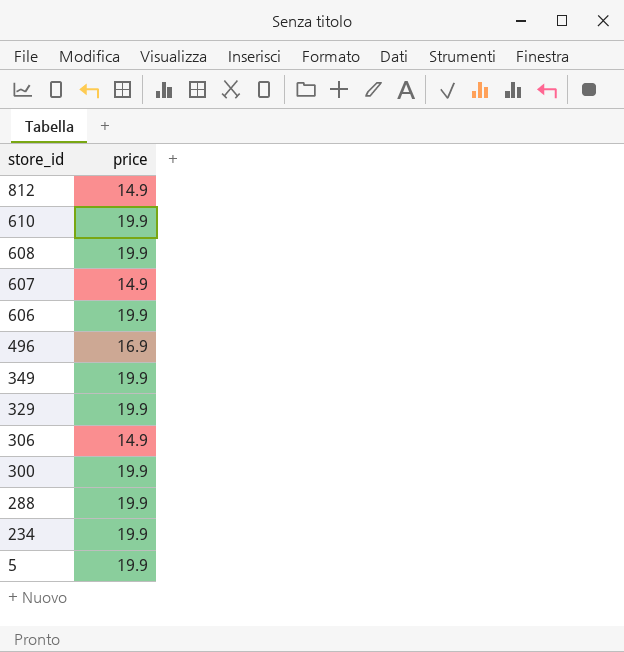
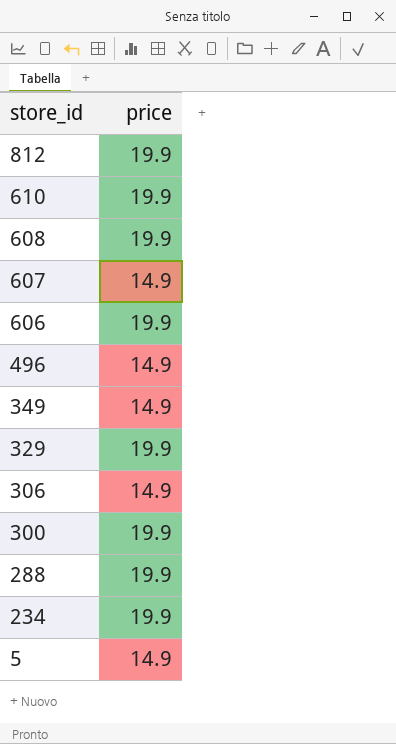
812 | price: 14.9 -> 19.9
496 | price: 16.9 -> 14.9
349 | price: 19.9 -> 14.9
5 | price: 19.9 -> 14.9

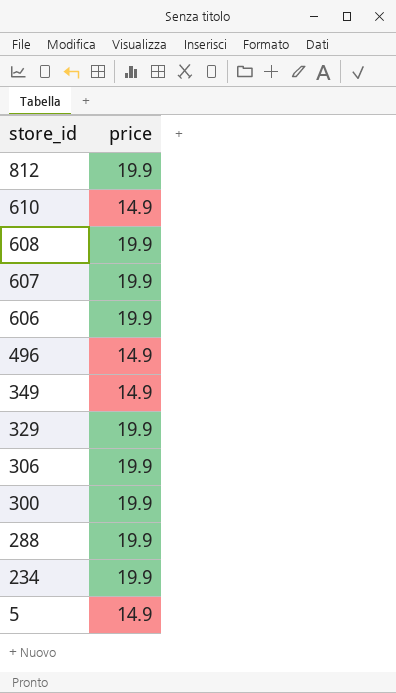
610 | price: 19.9 -> 14.9
607 | price: 14.9 -> 19.9
306 | price: 14.9 -> 19.9

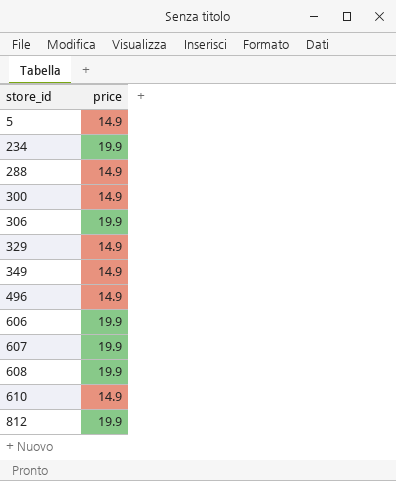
row order: store_id descending -> store_id ascending
288 | price: 19.9 -> 14.9
300 | price: 19.9 -> 14.9
329 | price: 19.9 -> 14.9

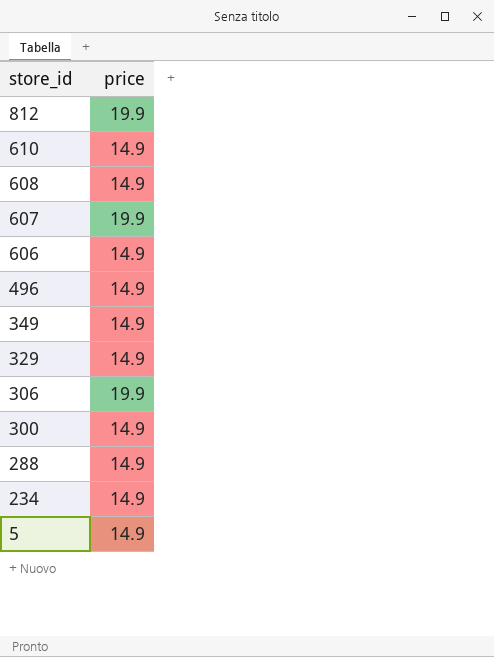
row order: store_id ascending -> store_id descending
608 | price: 19.9 -> 14.9
606 | price: 19.9 -> 14.9
234 | price: 19.9 -> 14.9

